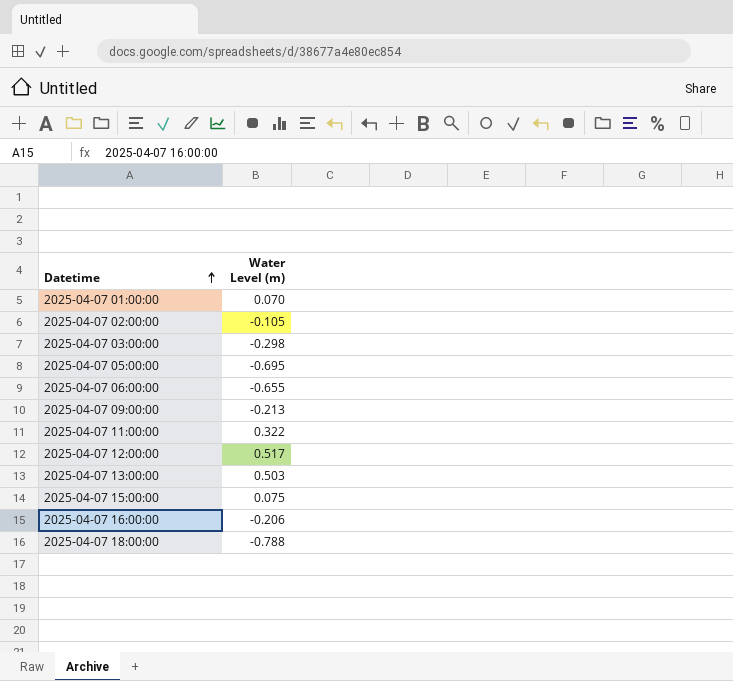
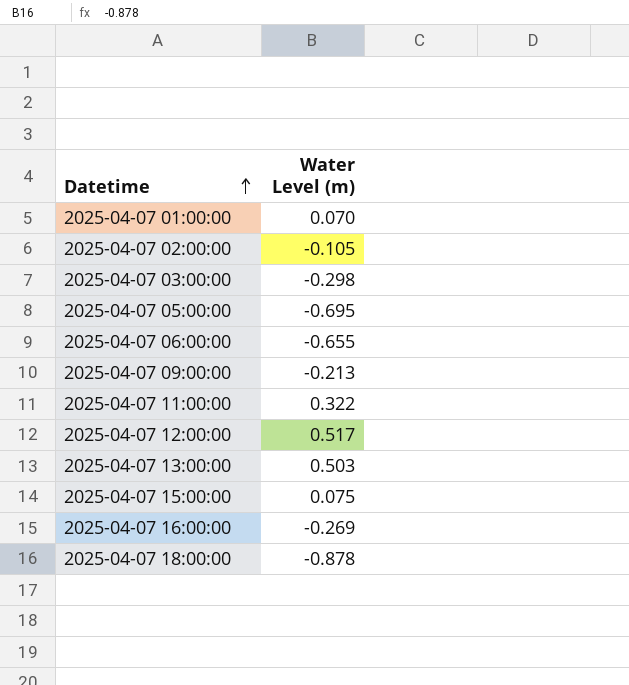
2025-04-07 16:00:00 | Water Level (m): -0.206 -> -0.269
2025-04-07 18:00:00 | Water Level (m): -0.788 -> -0.878

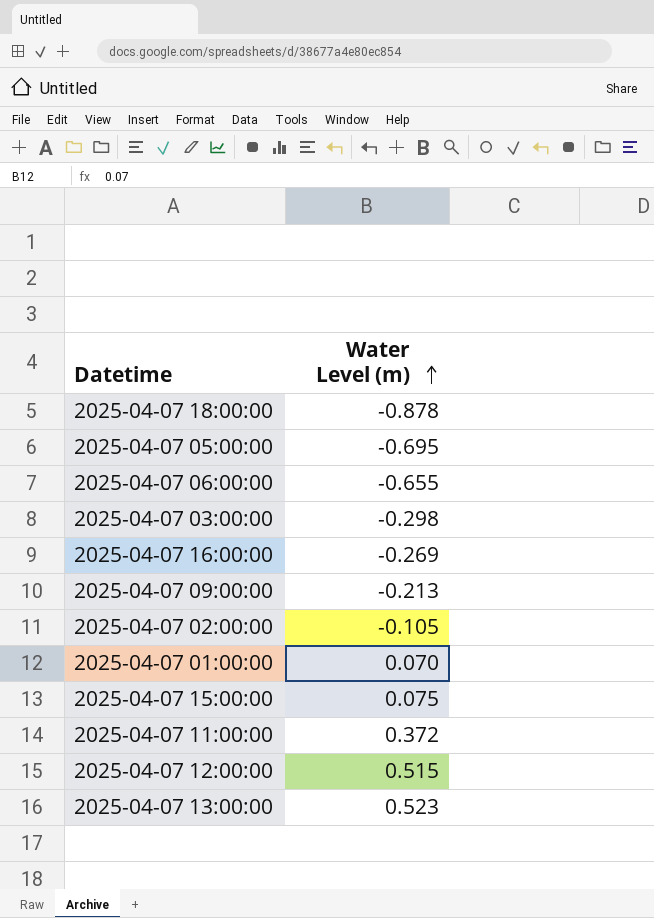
row order: Datetime ascending -> Water Level (m) ascending
2025-04-07 11:00:00 | Water Level (m): 0.322 -> 0.372
2025-04-07 12:00:00 | Water Level (m): 0.517 -> 0.515
2025-04-07 13:00:00 | Water Level (m): 0.503 -> 0.523

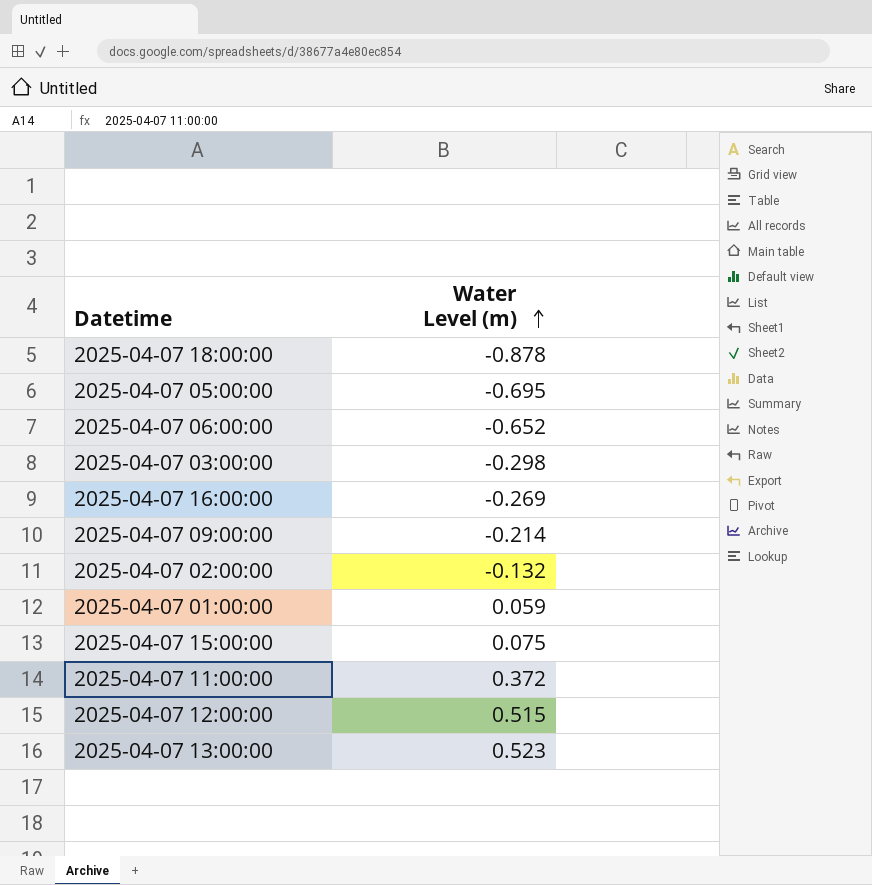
2025-04-07 06:00:00 | Water Level (m): -0.655 -> -0.652
2025-04-07 09:00:00 | Water Level (m): -0.213 -> -0.214
2025-04-07 02:00:00 | Water Level (m): -0.105 -> -0.132
2025-04-07 01:00:00 | Water Level (m): 0.070 -> 0.059

